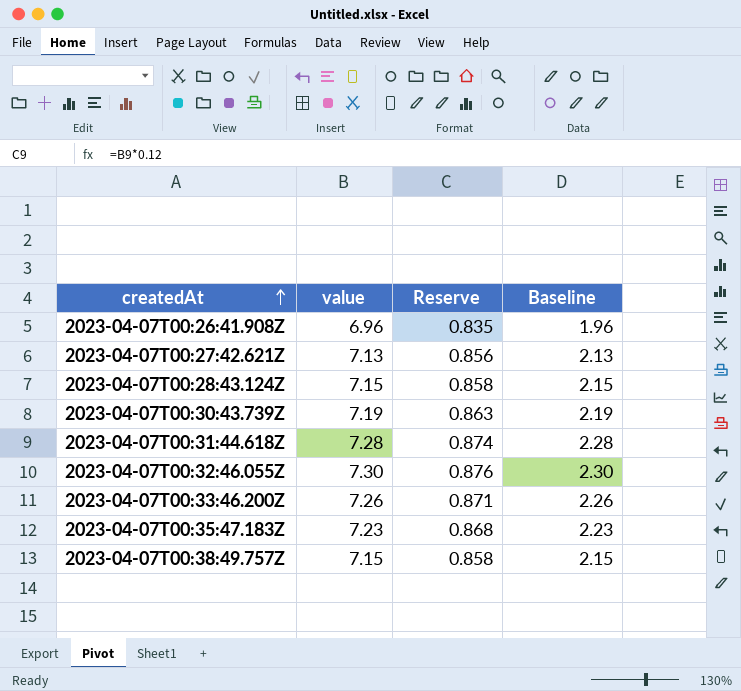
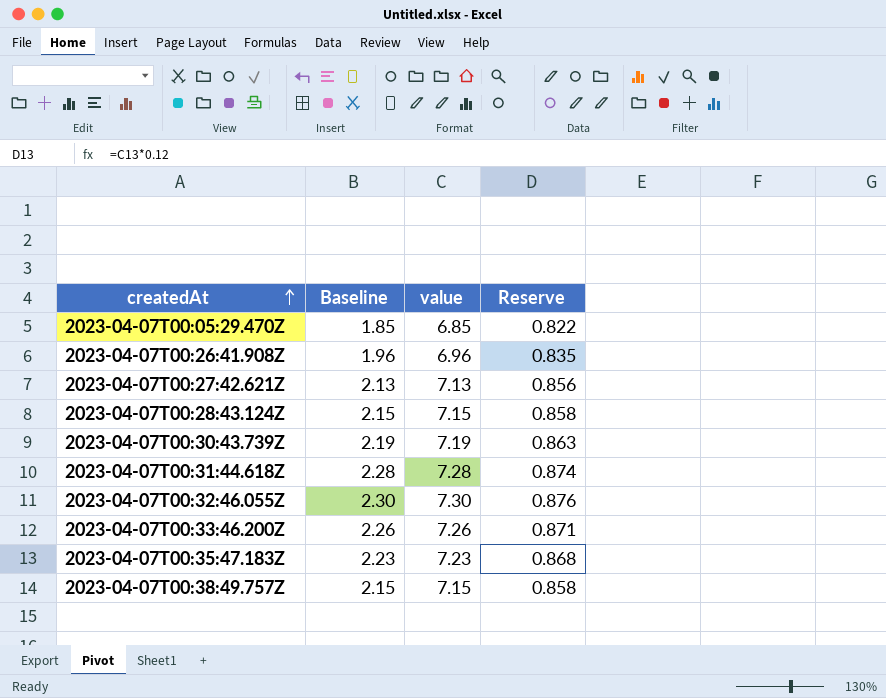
column Baseline | position: 4 -> 2
row 2023-04-07T00:05:29.470Z: none -> 1.85 | 6.85 | 0.822

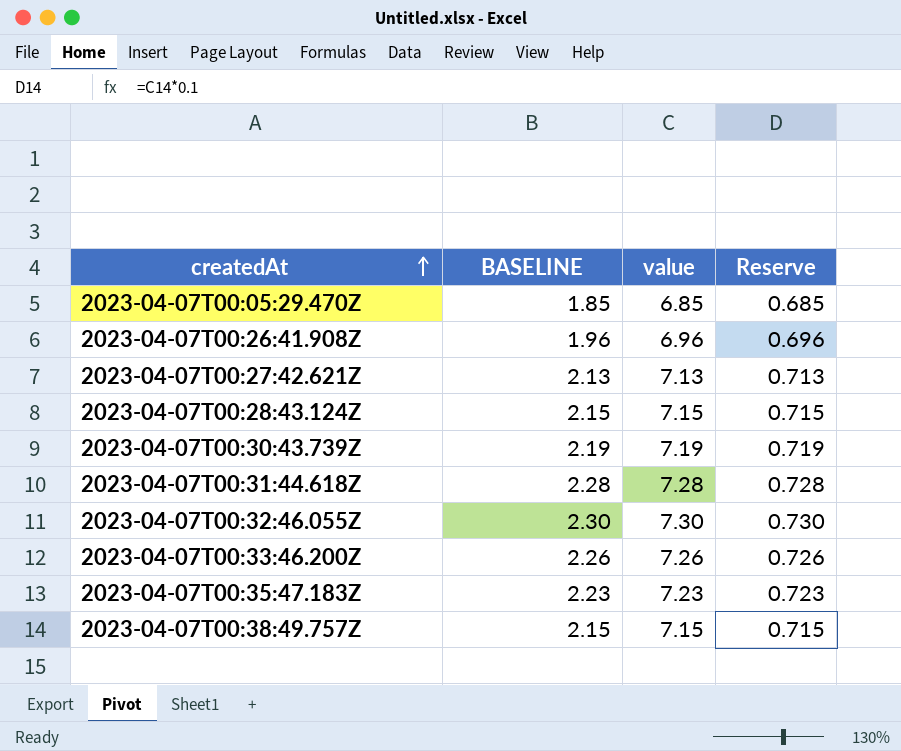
column name: Baseline -> BASELINE
column Reserve | formula: [value] * 0.12 -> [value] * 0.1

